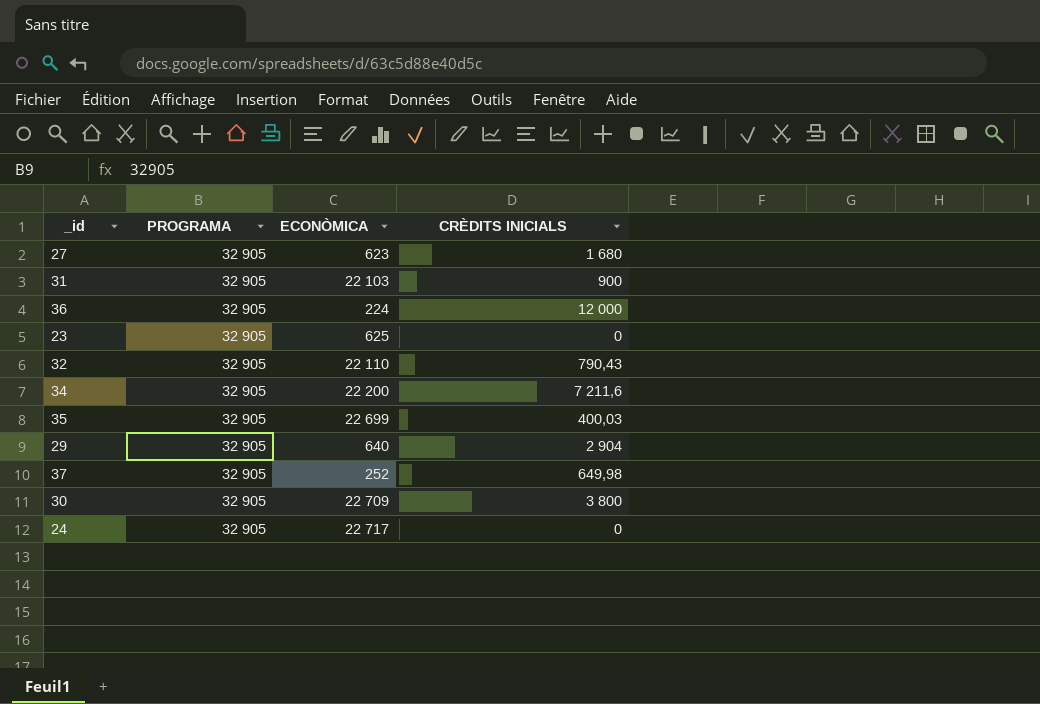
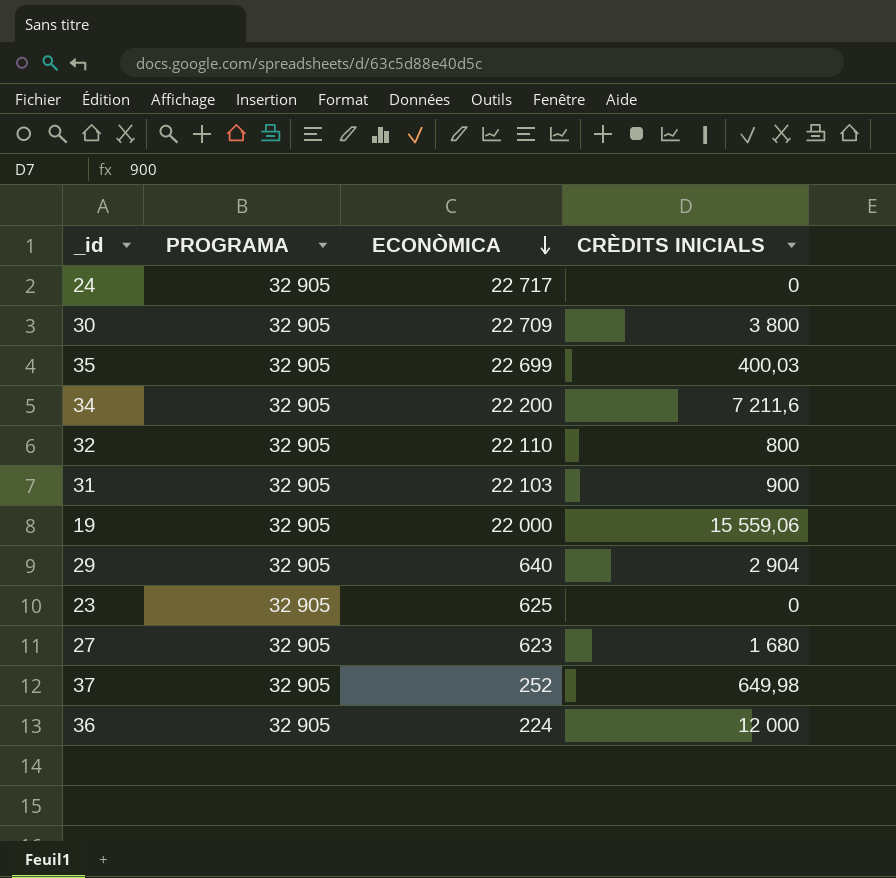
row order: none -> ECONÒMICA descending
32 | CRÈDITS INICIALS: 790,43 -> 800
row 19: none -> 32 905 | 22 000 | 15 559,06

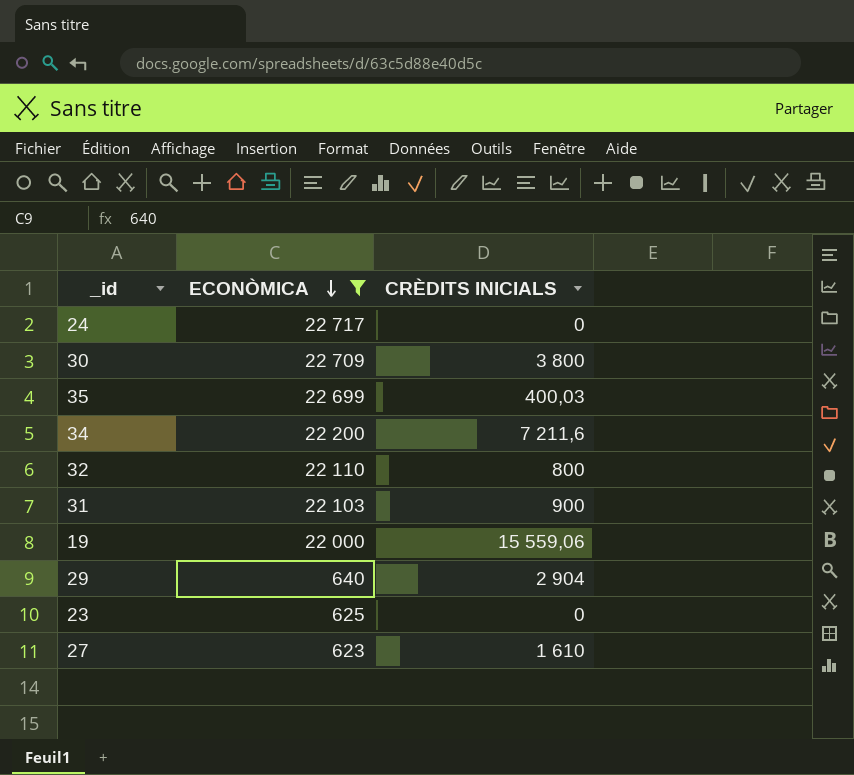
filter: none -> ECONÒMICA >= 623
column PROGRAMA | position: 2 -> none
27 | CRÈDITS INICIALS: 1 680 -> 1 610

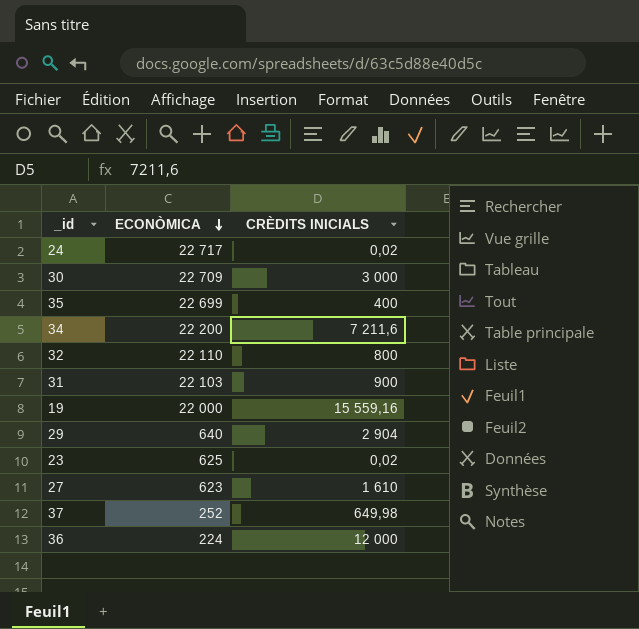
filter: ECONÒMICA >= 623 -> none
24 | CRÈDITS INICIALS: 0 -> 0,02
30 | CRÈDITS INICIALS: 3 800 -> 3 000
35 | CRÈDITS INICIALS: 400,03 -> 400
19 | CRÈDITS INICIALS: 15 559,06 -> 15 559,16
23 | CRÈDITS INICIALS: 0 -> 0,02

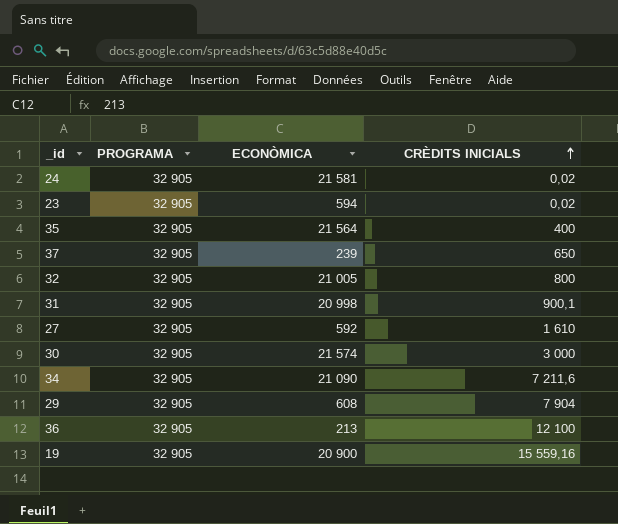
row order: ECONÒMICA descending -> CRÈDITS INICIALS ascending
column PROGRAMA | position: none -> 2
24 | ECONÒMICA: 22 717 -> 21 581
23 | ECONÒMICA: 625 -> 594
35 | ECONÒMICA: 22 699 -> 21 564
37 | ECONÒMICA: 252 -> 239
37 | CRÈDITS INICIALS: 649,98 -> 650
32 | ECONÒMICA: 22 110 -> 21 005
31 | ECONÒMICA: 22 103 -> 20 998
31 | CRÈDITS INICIALS: 900 -> 900,1
27 | ECONÒMICA: 623 -> 592
30 | ECONÒMICA: 22 709 -> 21 574
34 | ECONÒMICA: 22 200 -> 21 090
29 | ECONÒMICA: 640 -> 608
29 | CRÈDITS INICIALS: 2 904 -> 7 904
36 | ECONÒMICA: 224 -> 213
36 | CRÈDITS INICIALS: 12 000 -> 12 100
19 | ECONÒMICA: 22 000 -> 20 900

